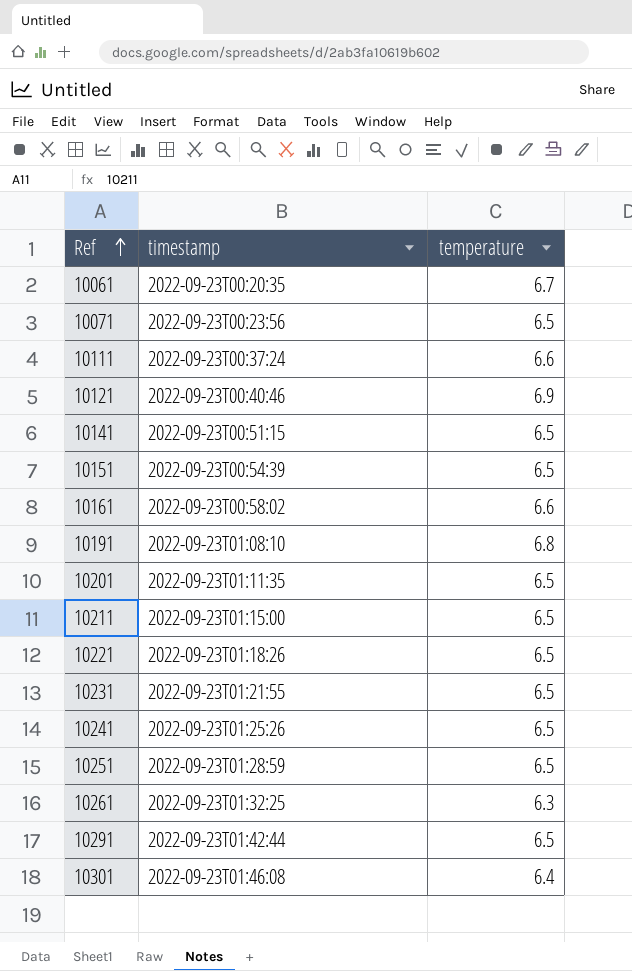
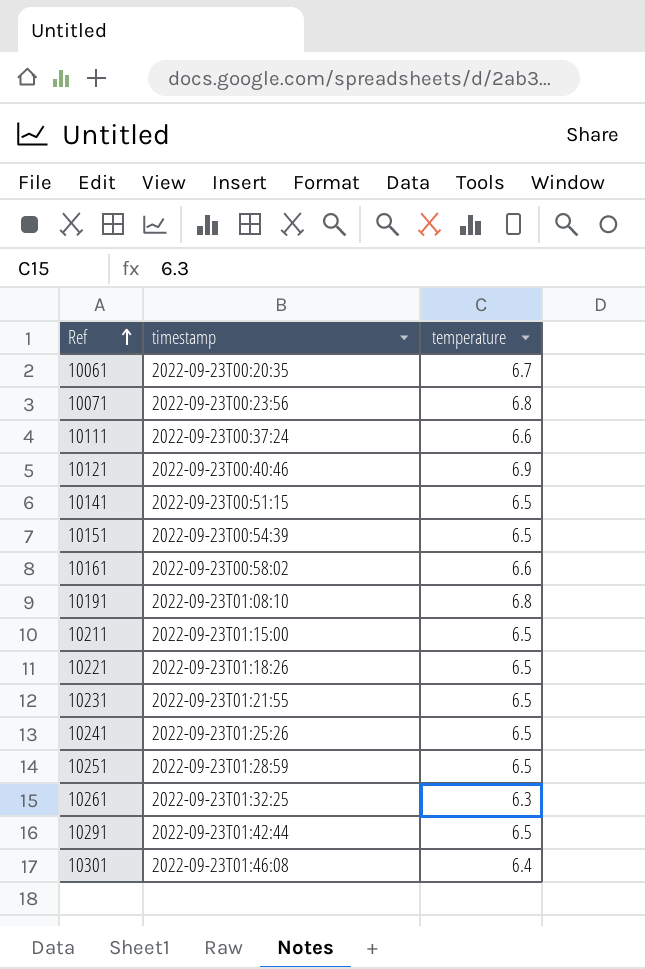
row 10201: 2022-09-23T01:11:35 | 6.5 -> none
10071 | temperature: 6.5 -> 6.8

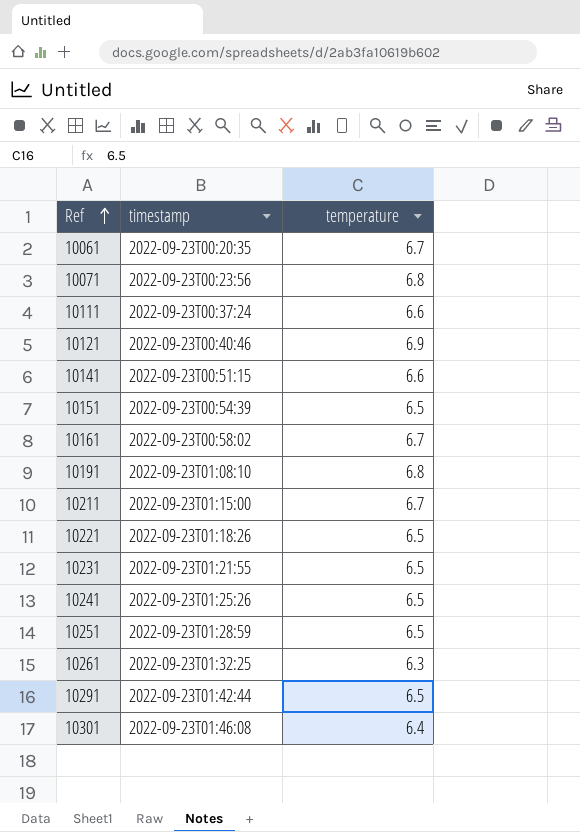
10141 | temperature: 6.5 -> 6.6
10161 | temperature: 6.6 -> 6.7
10211 | temperature: 6.5 -> 6.7

